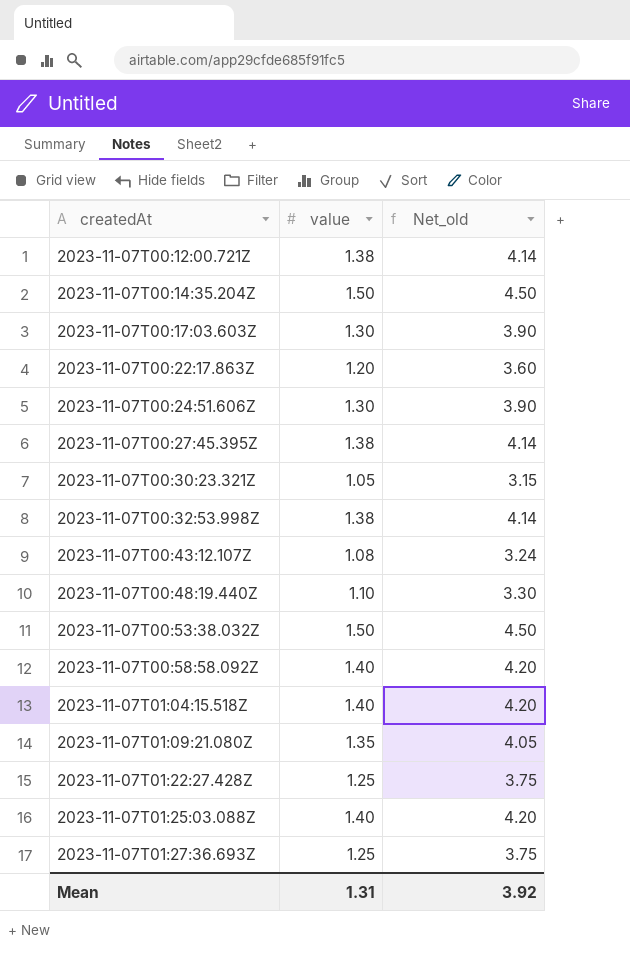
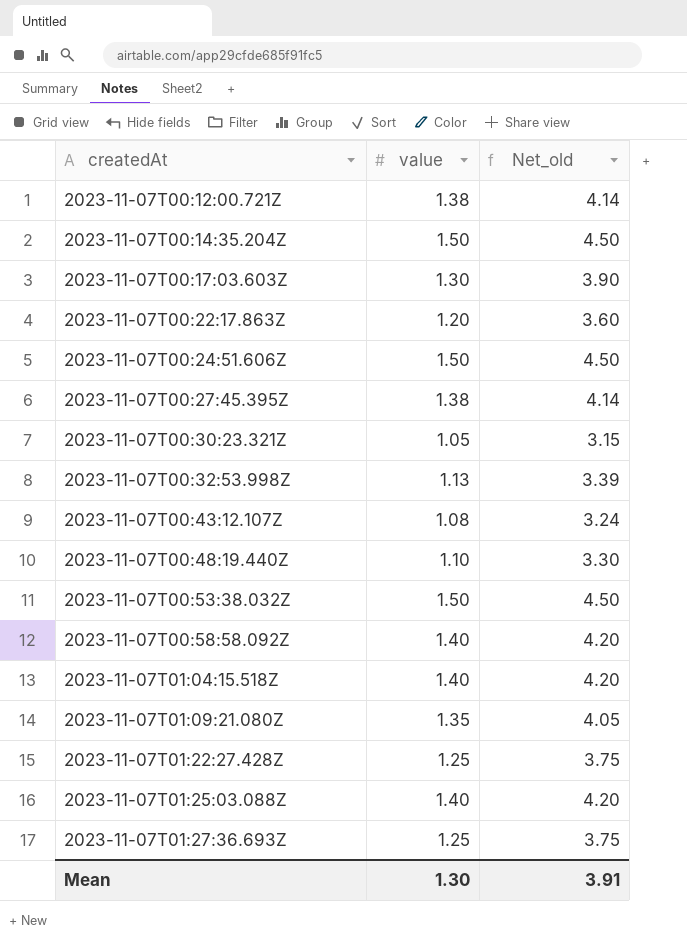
2023-11-07T00:24:51.606Z | value: 1.30 -> 1.50
2023-11-07T00:24:51.606Z | Net_old: 3.90 -> 4.50
2023-11-07T00:32:53.998Z | value: 1.38 -> 1.13
2023-11-07T00:32:53.998Z | Net_old: 4.14 -> 3.39
Mean | value: 1.31 -> 1.30
Mean | Net_old: 3.92 -> 3.91

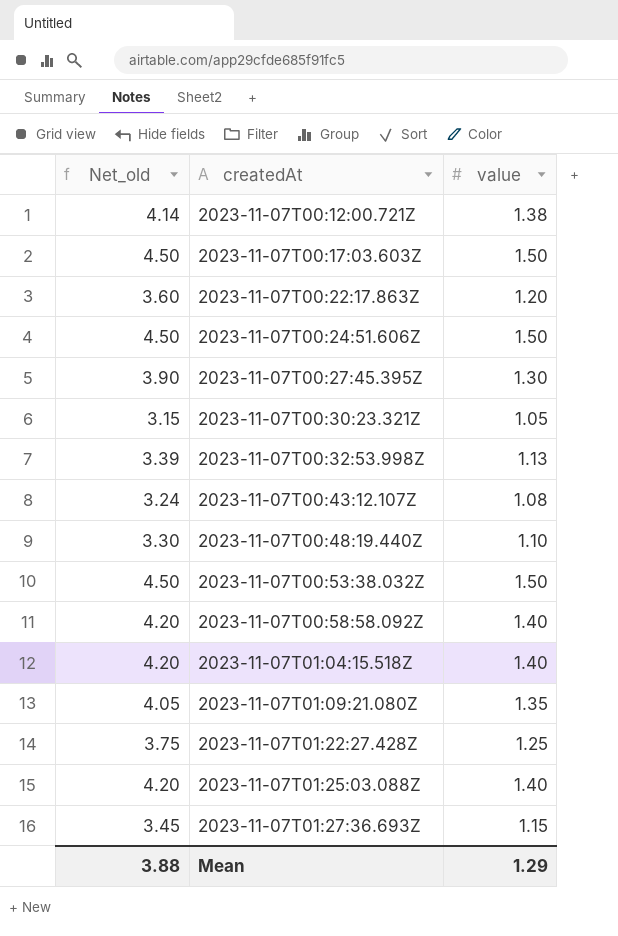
column Net_old | position: 3 -> 1
row 2023-11-07T00:14:35.204Z: 1.50 | 4.50 -> none
2023-11-07T00:17:03.603Z | Net_old: 3.90 -> 4.50
2023-11-07T00:17:03.603Z | value: 1.30 -> 1.50
2023-11-07T00:27:45.395Z | Net_old: 4.14 -> 3.90
2023-11-07T00:27:45.395Z | value: 1.38 -> 1.30
2023-11-07T01:27:36.693Z | Net_old: 3.75 -> 3.45
2023-11-07T01:27:36.693Z | value: 1.25 -> 1.15
Mean | Net_old: 3.91 -> 3.88
Mean | value: 1.30 -> 1.29

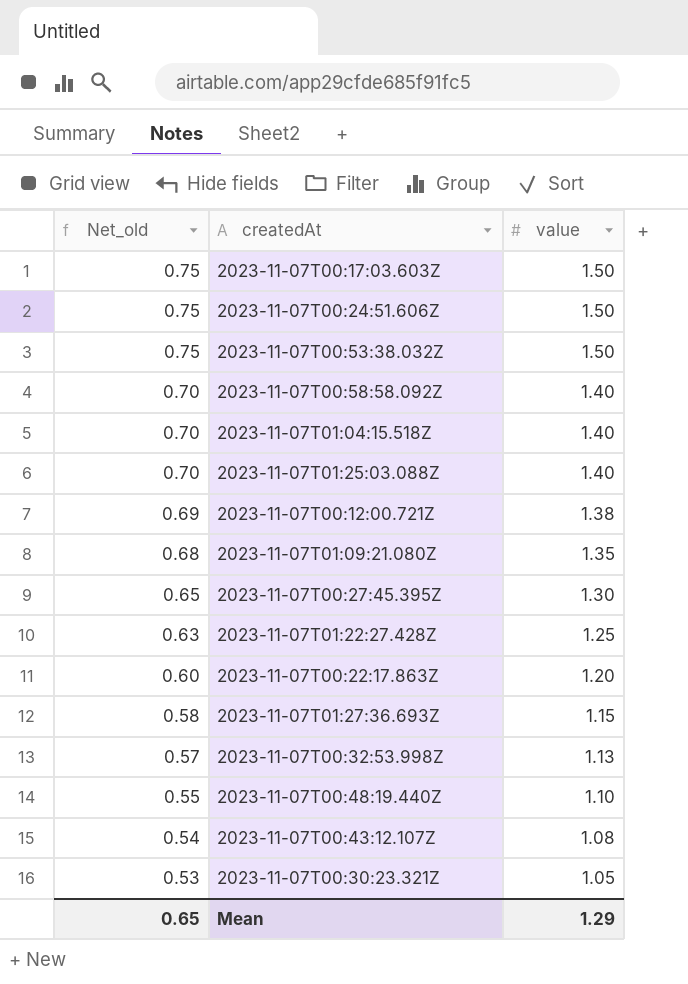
row order: createdAt ascending -> Net_old descending
column Net_old | formula: [value] * 3 -> [value] * 0.5
Mean | Net_old: 3.88 -> 0.65

